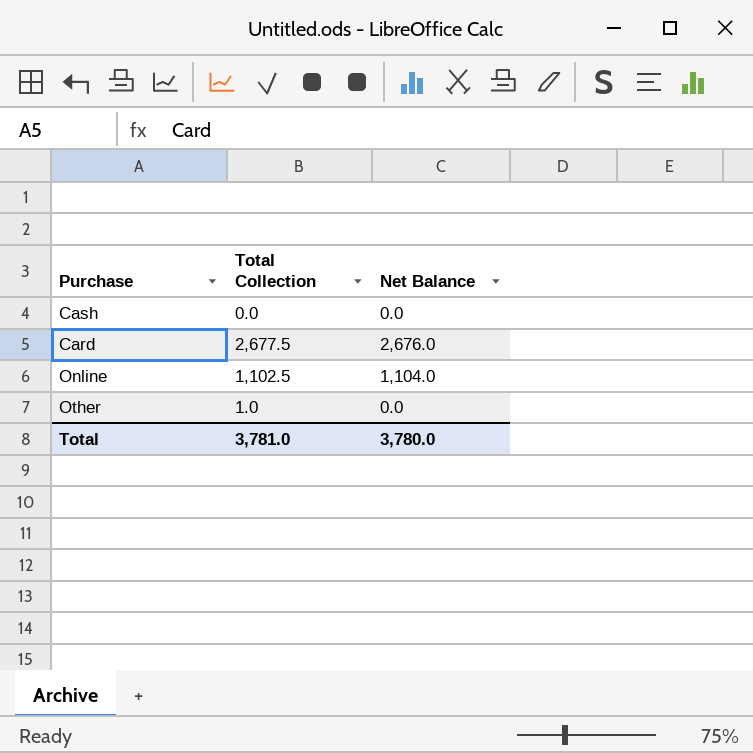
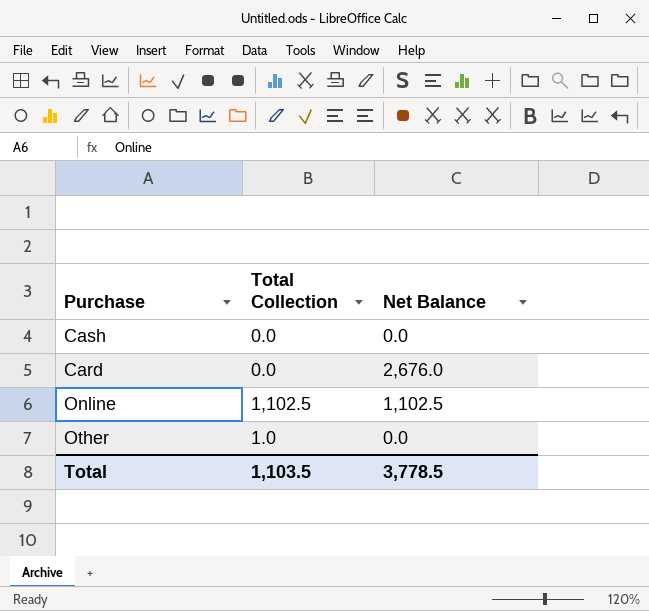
Card | Total Collection: 2,677.5 -> 0.0
Online | Net Balance: 1,104.0 -> 1,102.5
Total | Total Collection: 3,781.0 -> 1,103.5
Total | Net Balance: 3,780.0 -> 3,778.5

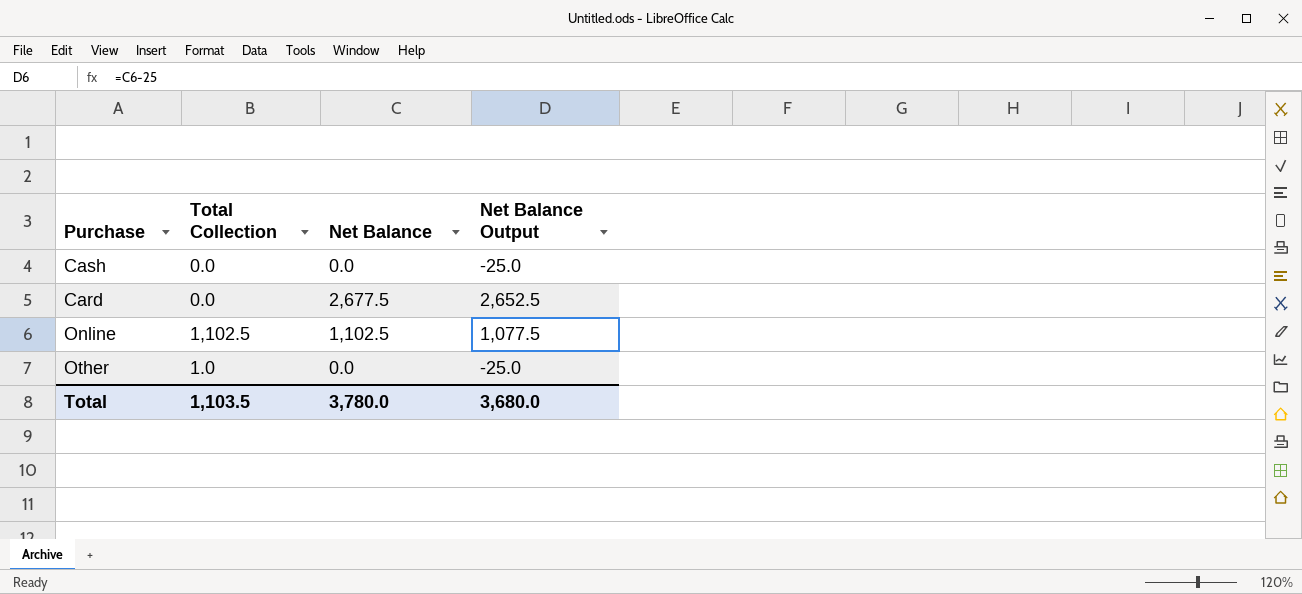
column Net Balance Output | formula: none -> [Net Balance] - 25
Card | Net Balance: 2,676.0 -> 2,677.5
Total | Net Balance: 3,778.5 -> 3,780.0

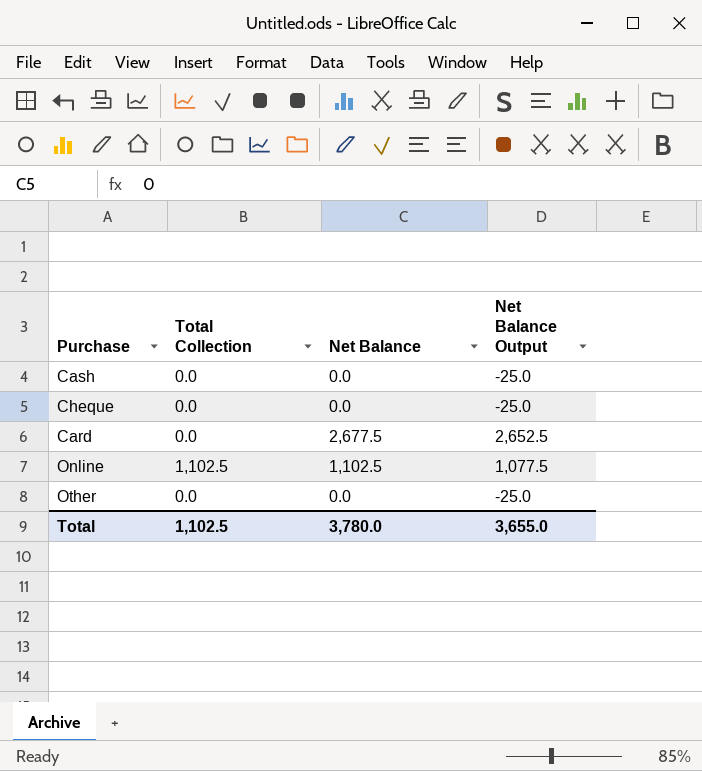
row Cheque: none -> 0.0 | 0.0 | -25.0
Other | Total Collection: 1.0 -> 0.0
Total | Total Collection: 1,103.5 -> 1,102.5
Total | Net Balance Output: 3,680.0 -> 3,655.0

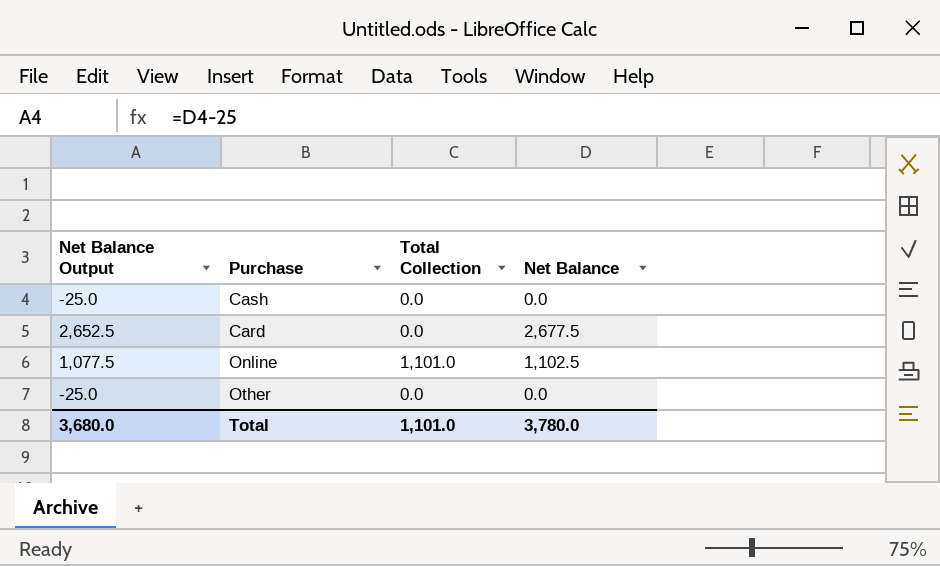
column Net Balance Output | position: 4 -> 1
row Cheque: 0.0 | 0.0 | -25.0 -> none
Online | Total Collection: 1,102.5 -> 1,101.0
Total | Net Balance Output: 3,655.0 -> 3,680.0
Total | Total Collection: 1,102.5 -> 1,101.0

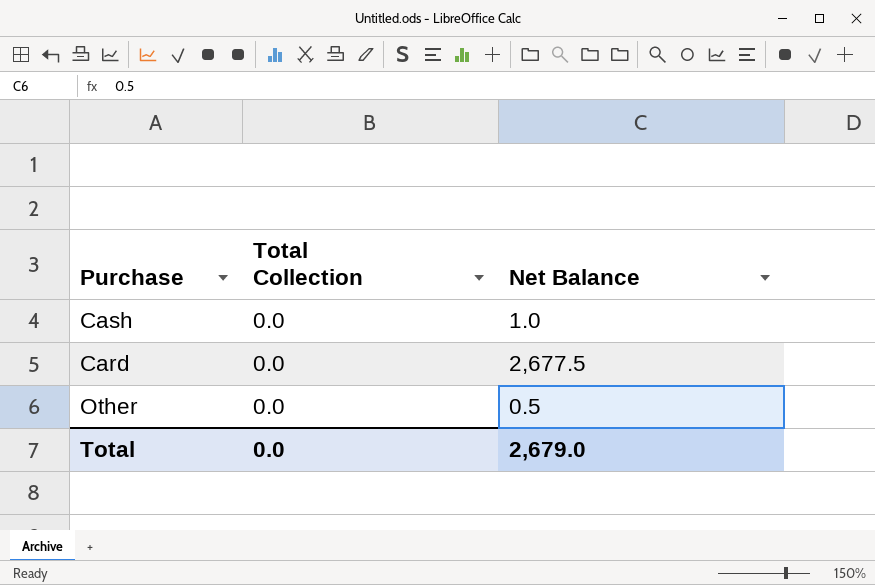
column Net Balance Output | formula: [Net Balance] - 25 -> none
row Online: 1,077.5 | 1,101.0 | 1,102.5 -> none
Cash | Net Balance: 0.0 -> 1.0
Other | Net Balance: 0.0 -> 0.5
Total | Total Collection: 1,101.0 -> 0.0
Total | Net Balance: 3,780.0 -> 2,679.0

